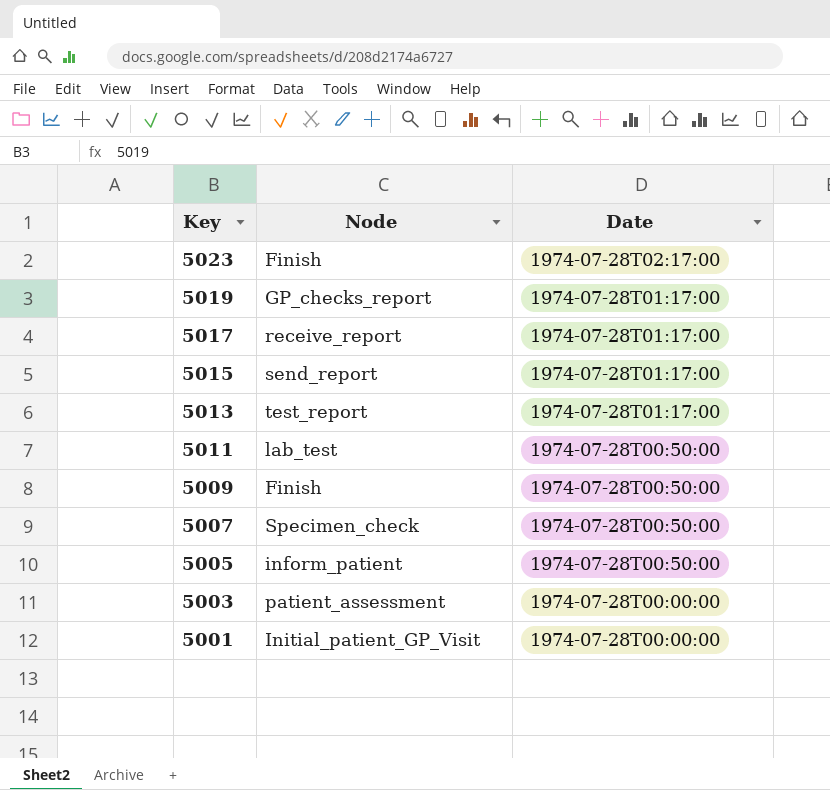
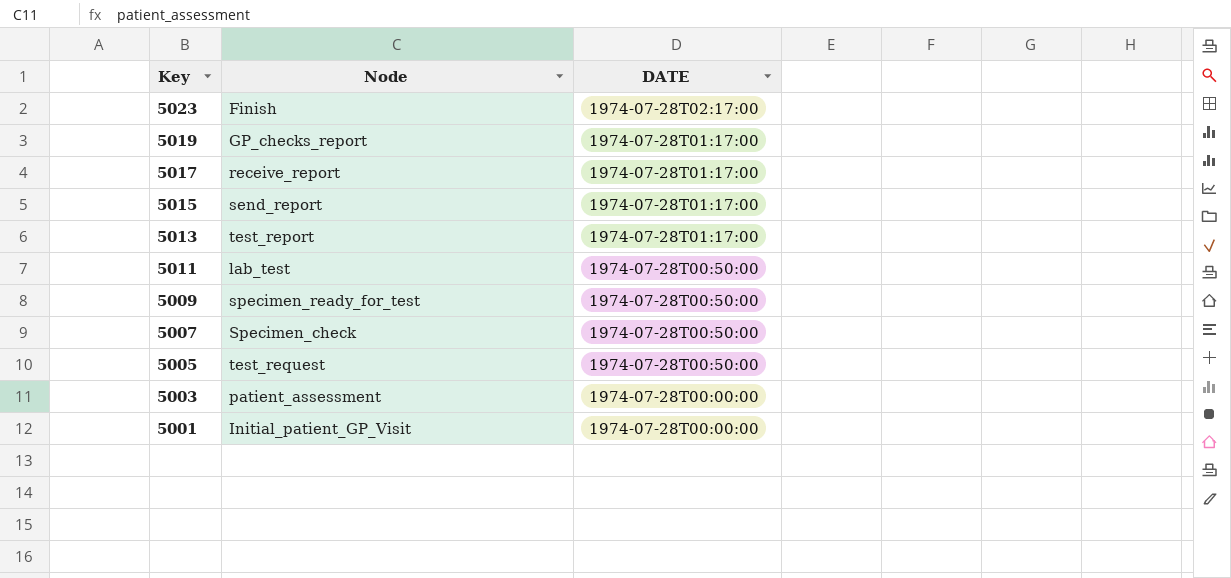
column name: Date -> DATE
5009 | Node: Finish -> specimen_ready_for_test
5005 | Node: inform_patient -> test_request

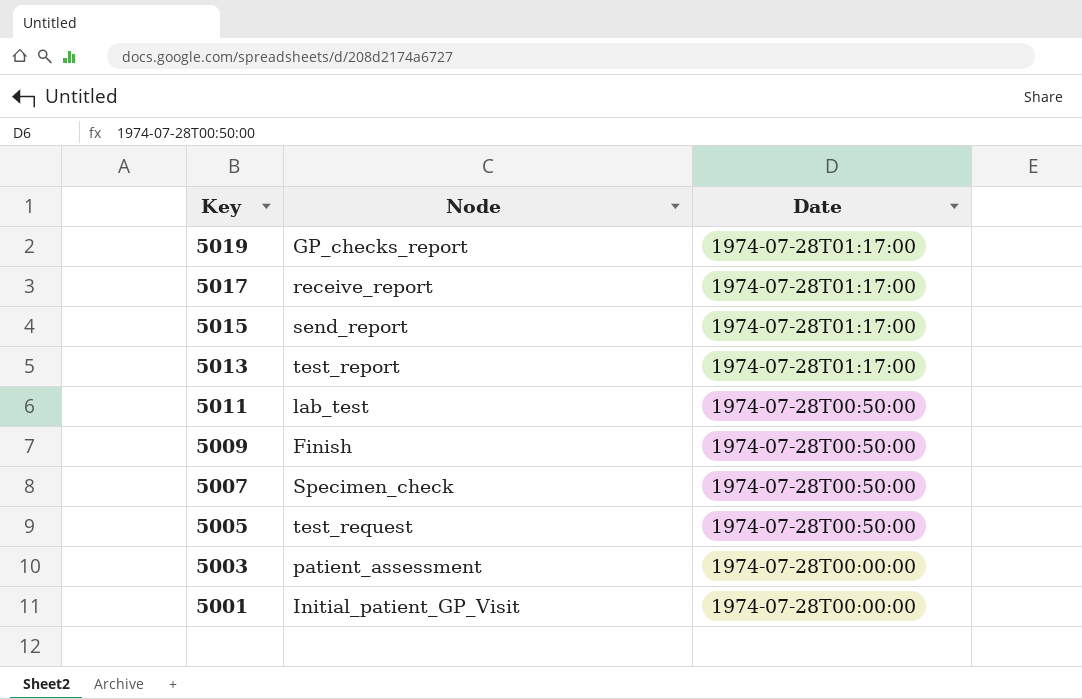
column name: DATE -> Date
row 5023: Finish | 1974-07-28T02:17:00 -> none
5009 | Node: specimen_ready_for_test -> Finish

